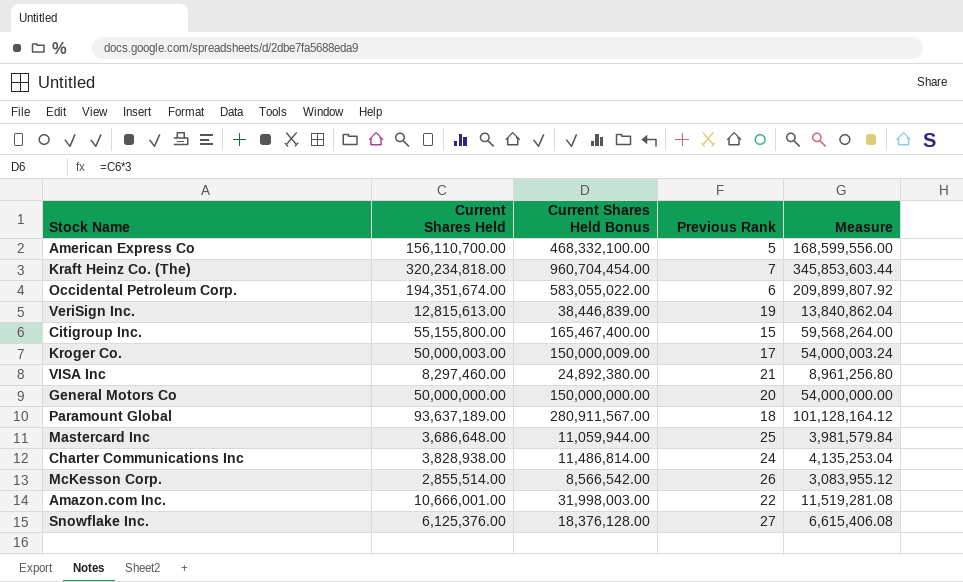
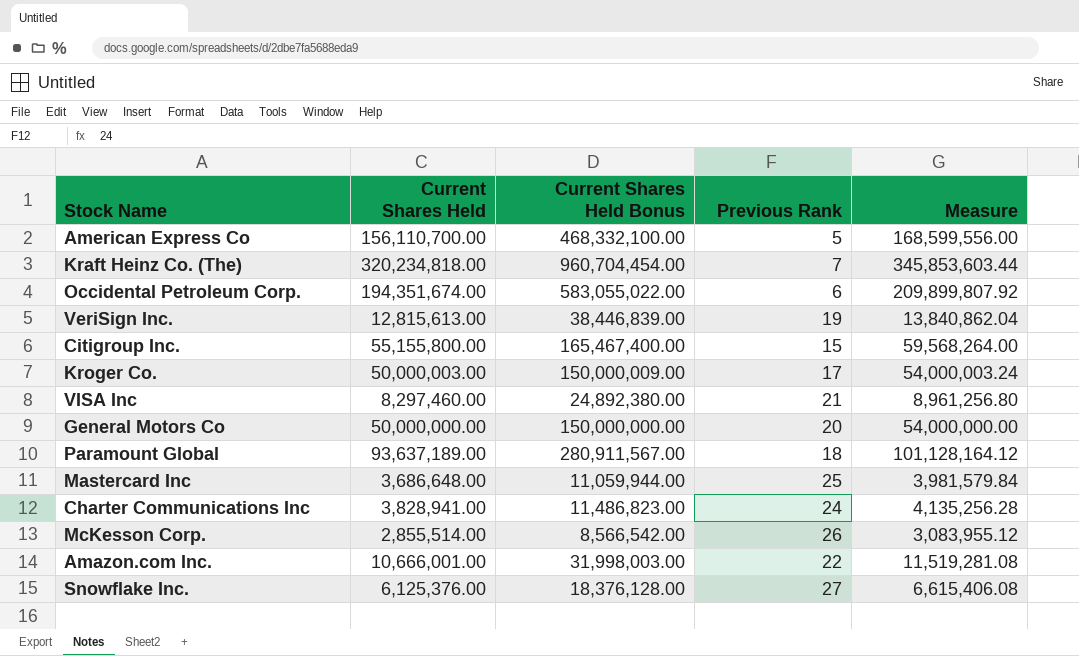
Charter Communications Inc | Current Shares Held: 3,828,938.00 -> 3,828,941.00
Charter Communications Inc | Current Shares Held Bonus: 11,486,814.00 -> 11,486,823.00
Charter Communications Inc | Measure: 4,135,253.04 -> 4,135,256.28

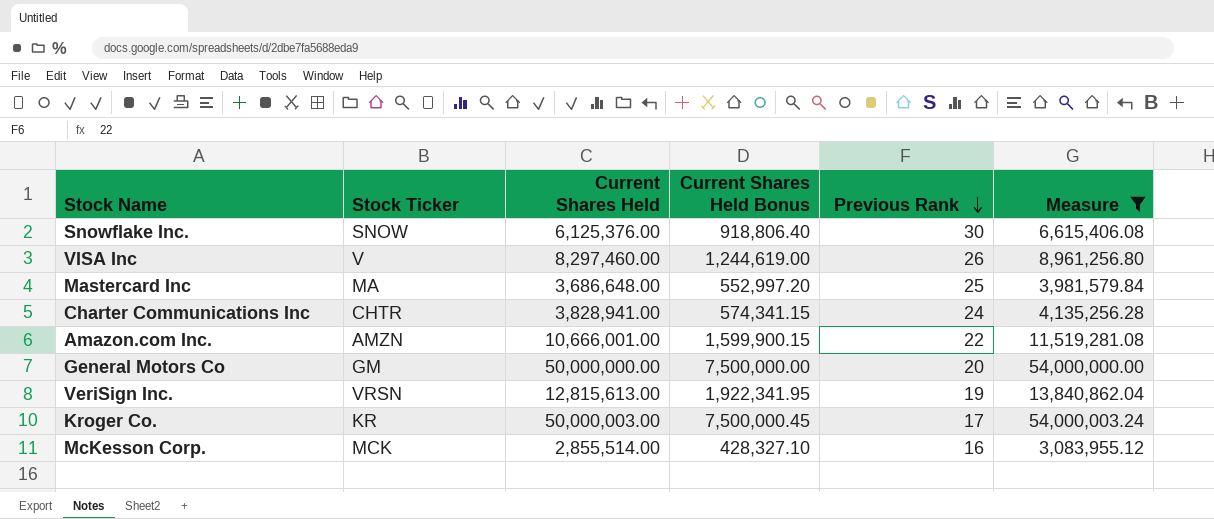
filter: none -> Measure <= 54,000,003.24
row order: none -> Previous Rank descending
column Stock Ticker | position: none -> 2
column Current Shares Held Bonus | formula: [Current Shares Held] * 3 -> [Current Shares Held] * 0.15
Snowflake Inc. | Previous Rank: 27 -> 30
VISA Inc | Previous Rank: 21 -> 26
McKesson Corp. | Previous Rank: 26 -> 16

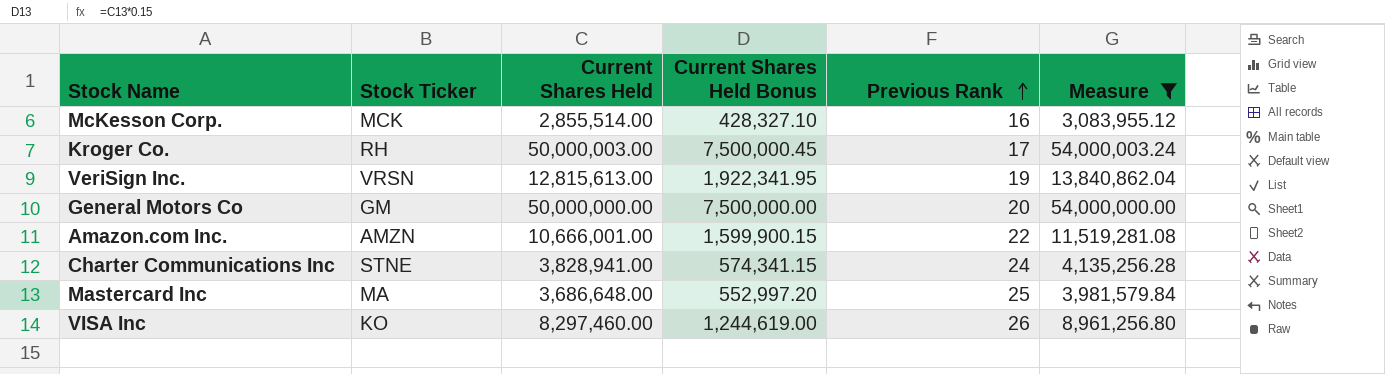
row order: Previous Rank descending -> Previous Rank ascending
row Snowflake Inc.: SNOW | 6,125,376.00 | 918,806.40 | 30 | 6,615,406.08 -> none
Kroger Co. | Stock Ticker: KR -> RH
Charter Communications Inc | Stock Ticker: CHTR -> STNE
VISA Inc | Stock Ticker: V -> KO

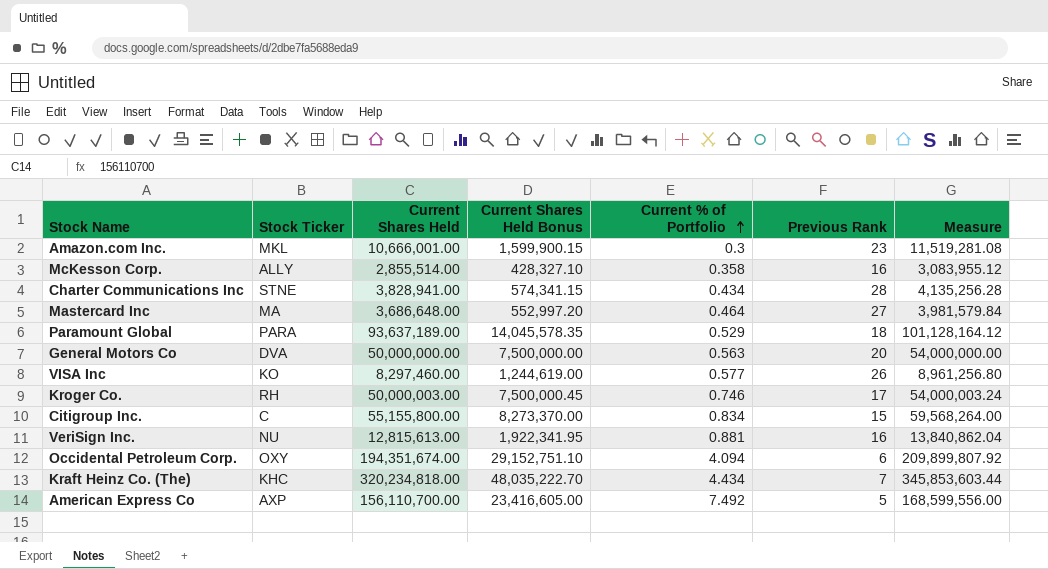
filter: Measure <= 54,000,003.24 -> none
row order: Previous Rank ascending -> Current % of Portfolio ascending
column Current % of Portfolio | position: none -> 5
Amazon.com Inc. | Stock Ticker: AMZN -> MKL
Amazon.com Inc. | Previous Rank: 22 -> 23
McKesson Corp. | Stock Ticker: MCK -> ALLY
Charter Communications Inc | Previous Rank: 24 -> 28
Mastercard Inc | Previous Rank: 25 -> 27
General Motors Co | Stock Ticker: GM -> DVA
VeriSign Inc. | Stock Ticker: VRSN -> NU
VeriSign Inc. | Previous Rank: 19 -> 16

